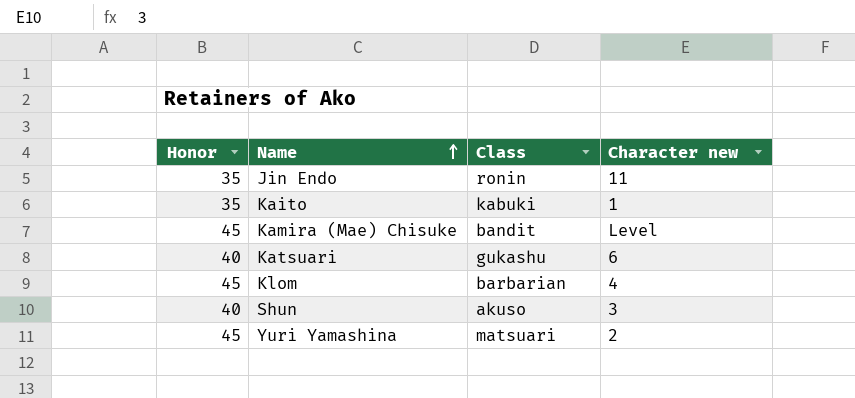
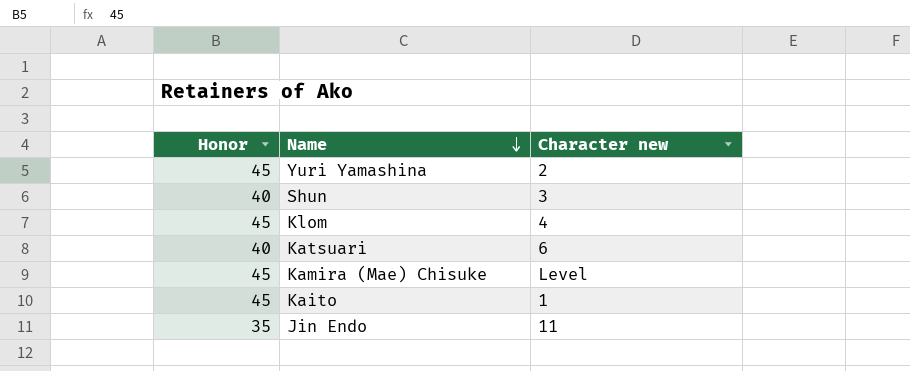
row order: Name ascending -> Name descending
column Class | position: 3 -> none
Kaito | Honor: 35 -> 45

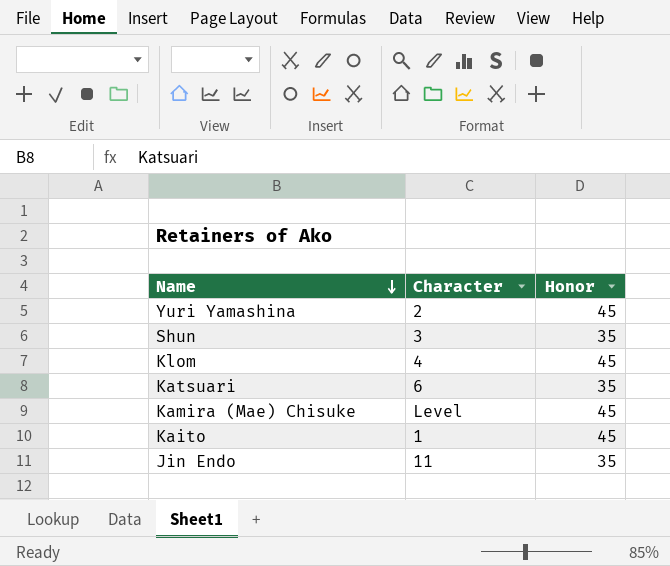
column name: Character new -> Character
column Honor | position: 1 -> 3
Shun | Honor: 40 -> 35
Katsuari | Honor: 40 -> 35

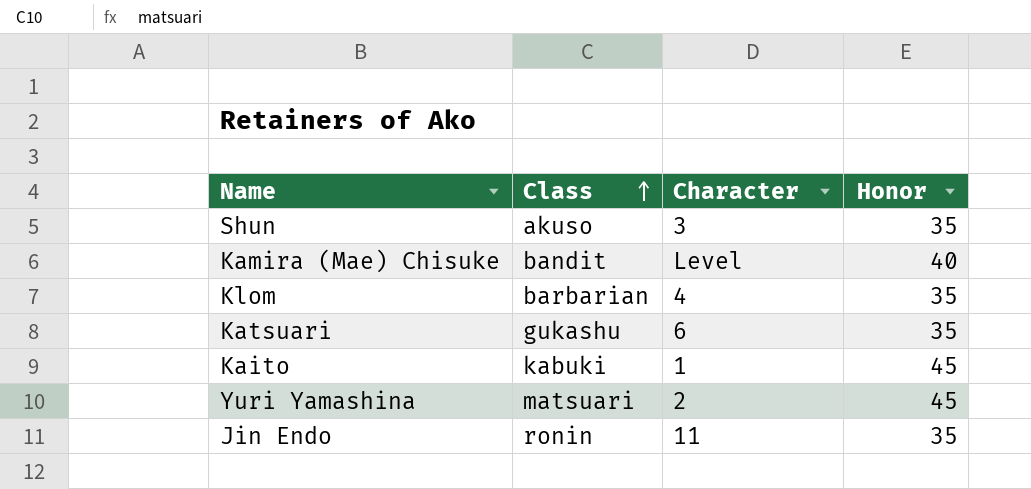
row order: Name descending -> Class ascending
column Class | position: none -> 2
Kamira (Mae) Chisuke | Honor: 45 -> 40
Klom | Honor: 45 -> 35

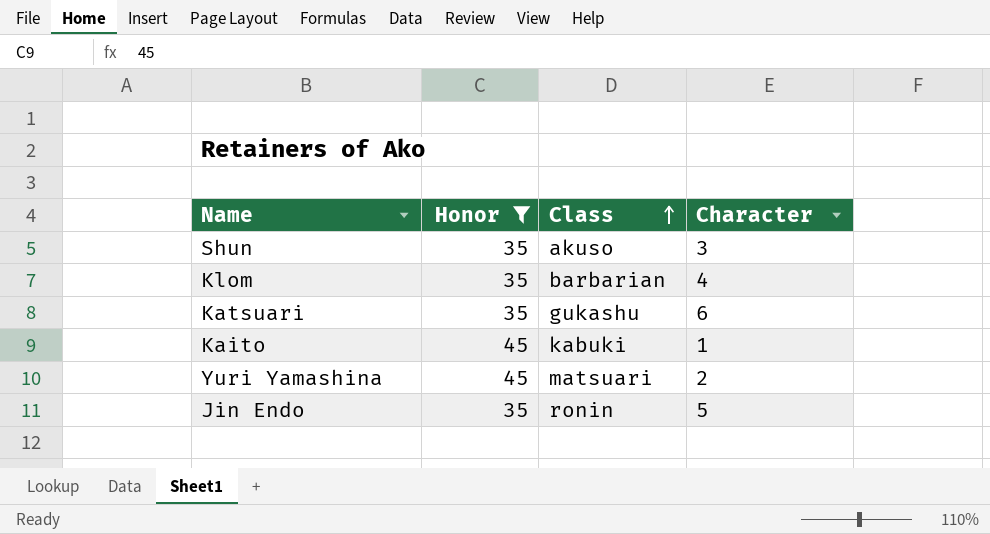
filter: none -> Honor != 40
column Honor | position: 4 -> 2
Jin Endo | Character: 11 -> 5

